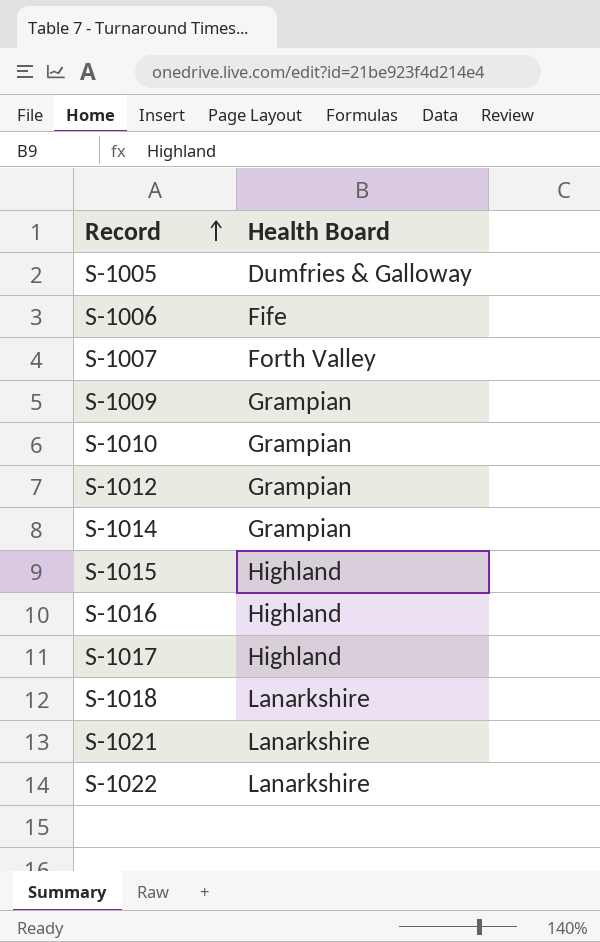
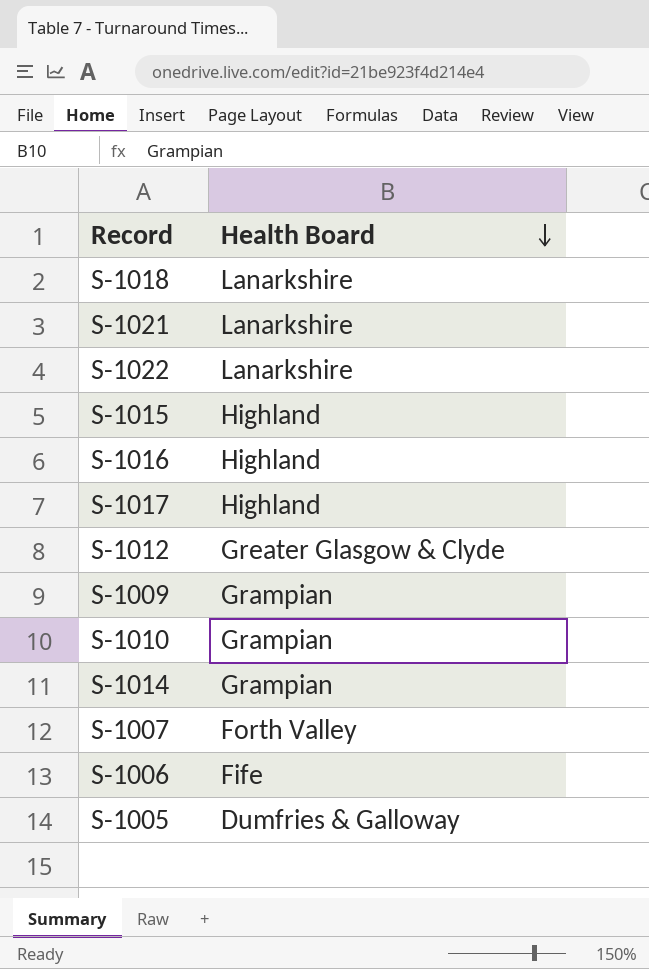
row order: Record ascending -> Health Board descending
S-1012 | Health Board: Grampian -> Greater Glasgow & Clyde

